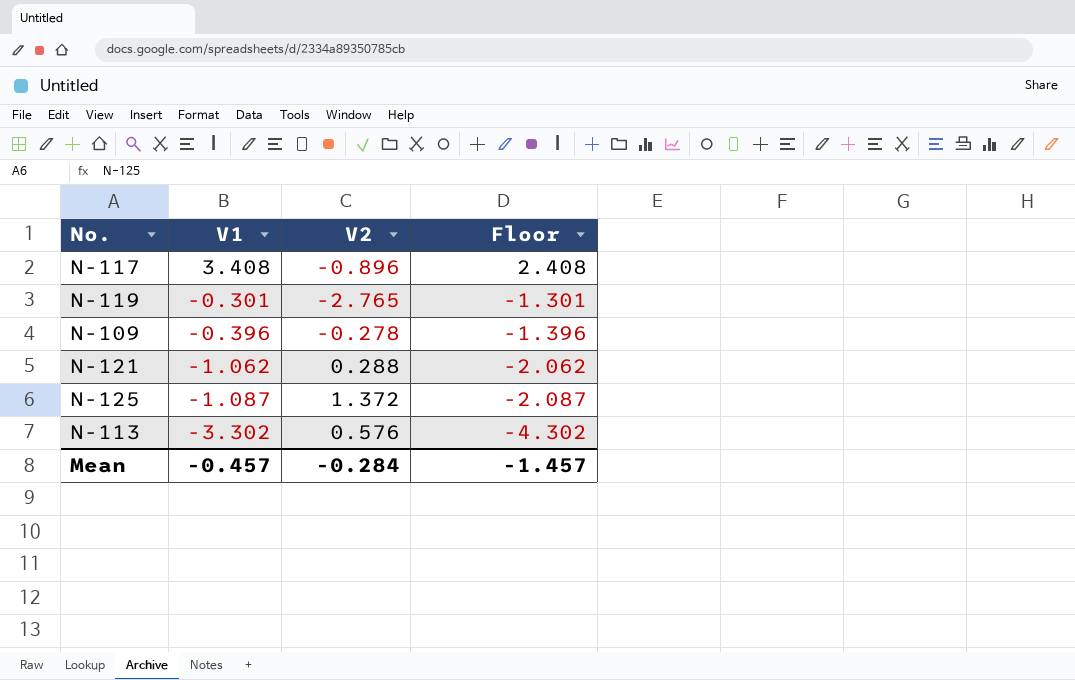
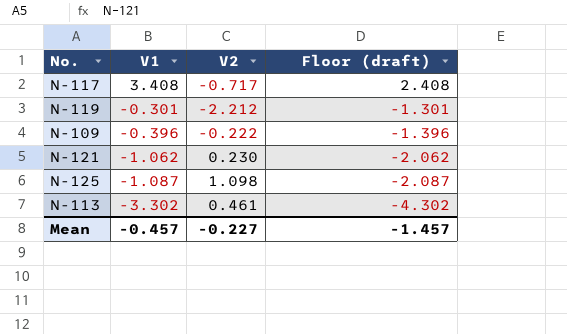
column name: Floor -> Floor (draft)
N-117 | V2: -0.896 -> -0.717
N-119 | V2: -2.765 -> -2.212
N-109 | V2: -0.278 -> -0.222
N-121 | V2: 0.288 -> 0.230
N-125 | V2: 1.372 -> 1.098
N-113 | V2: 0.576 -> 0.461
Mean | V2: -0.284 -> -0.227

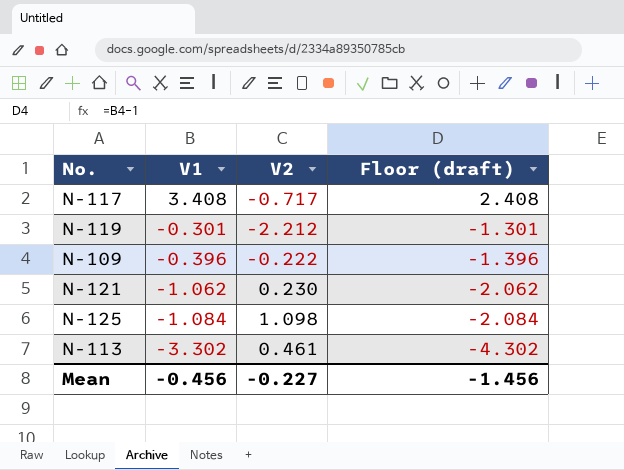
N-125 | V1: -1.087 -> -1.084
N-125 | Floor (draft): -2.087 -> -2.084
Mean | V1: -0.457 -> -0.456
Mean | Floor (draft): -1.457 -> -1.456

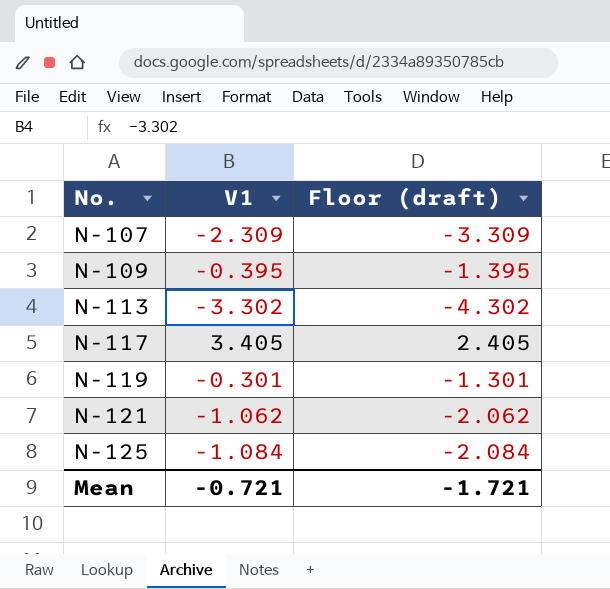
row order: V1 descending -> No. ascending
column V2 | position: 3 -> none
row N-107: none -> -2.309 | -3.309
N-109 | V1: -0.396 -> -0.395
N-109 | Floor (draft): -1.396 -> -1.395
N-117 | V1: 3.408 -> 3.405
N-117 | Floor (draft): 2.408 -> 2.405
Mean | V1: -0.456 -> -0.721
Mean | Floor (draft): -1.456 -> -1.721

